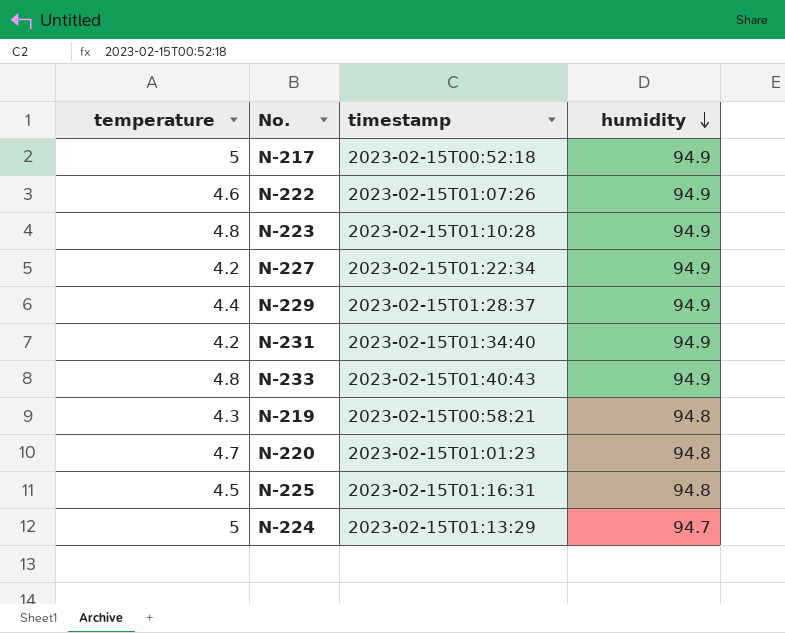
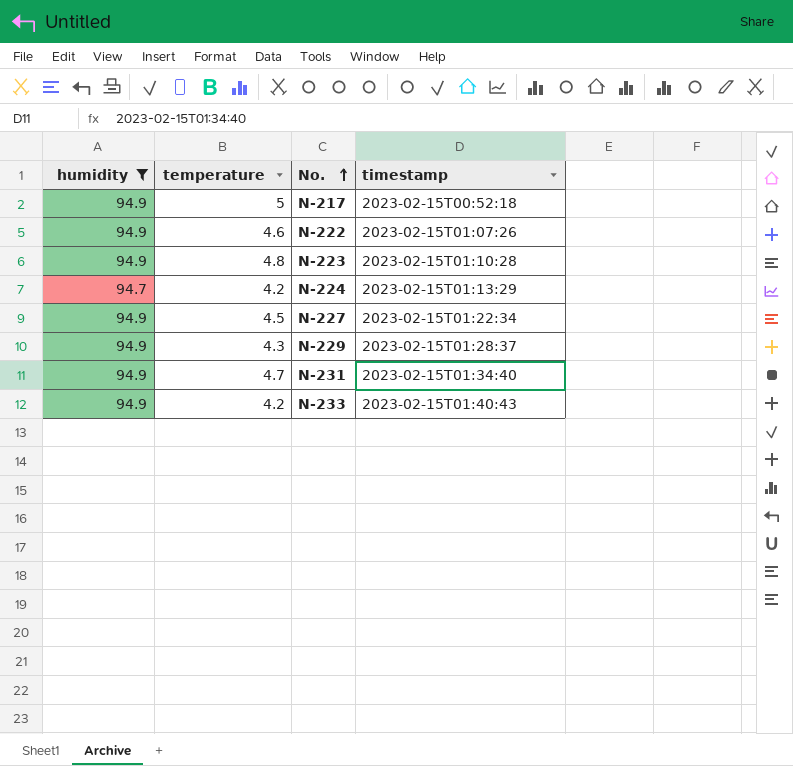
filter: none -> humidity != 94.8
row order: humidity descending -> No. ascending
column humidity | position: 4 -> 1
N-224 | temperature: 5 -> 4.2
N-227 | temperature: 4.2 -> 4.5
N-229 | temperature: 4.4 -> 4.3
N-231 | temperature: 4.2 -> 4.7
N-233 | temperature: 4.8 -> 4.2

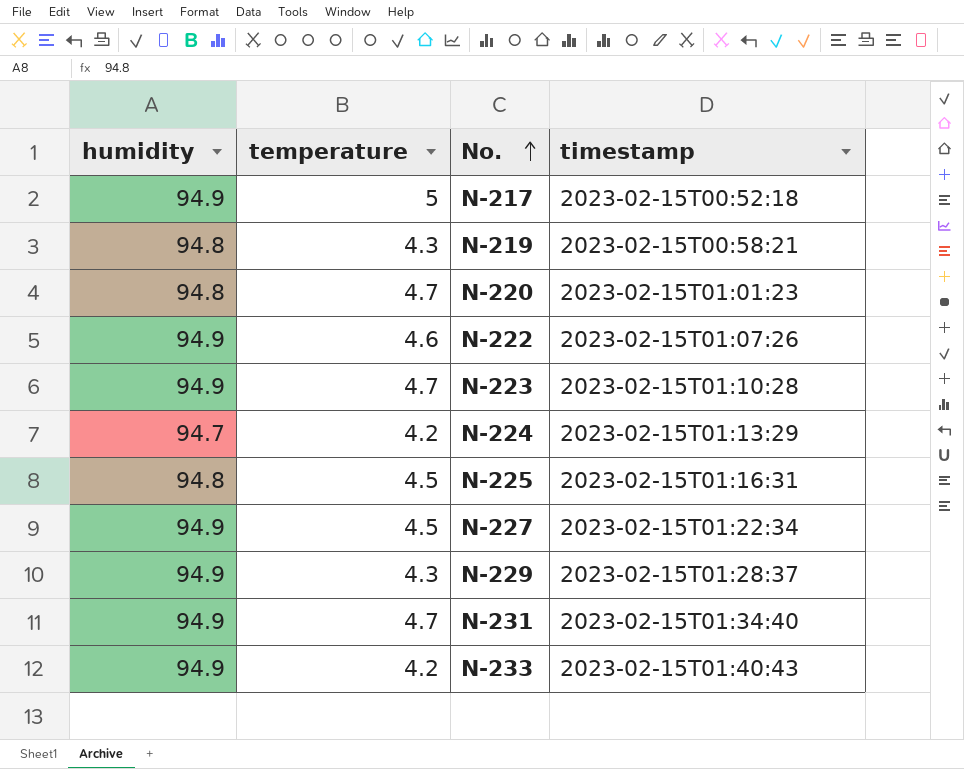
filter: humidity != 94.8 -> none
N-223 | temperature: 4.8 -> 4.7

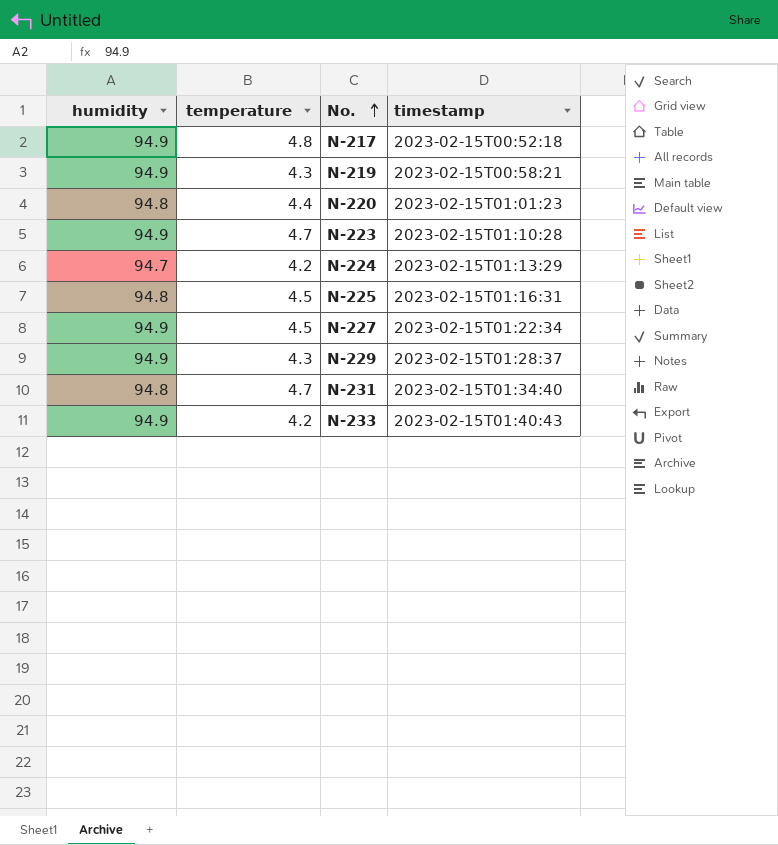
row N-222: 94.9 | 4.6 | 2023-02-15T01:07:26 -> none
N-217 | temperature: 5 -> 4.8
N-219 | humidity: 94.8 -> 94.9
N-220 | temperature: 4.7 -> 4.4
N-231 | humidity: 94.9 -> 94.8

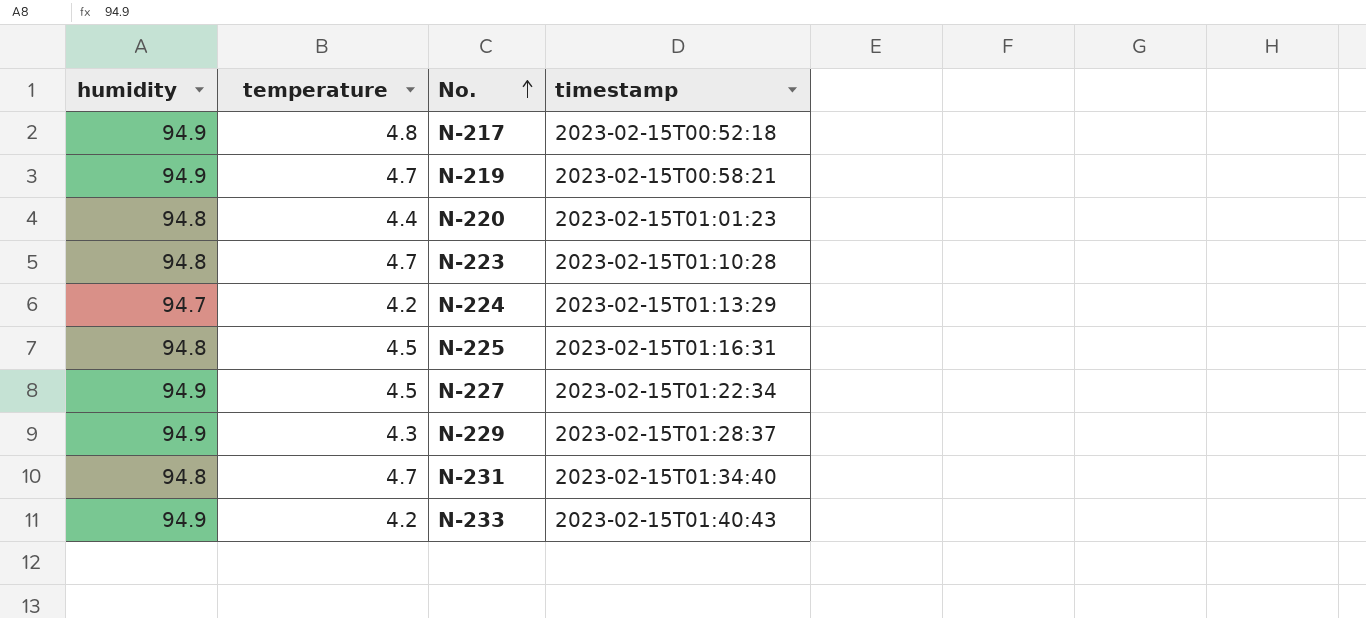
N-219 | temperature: 4.3 -> 4.7
N-223 | humidity: 94.9 -> 94.8

